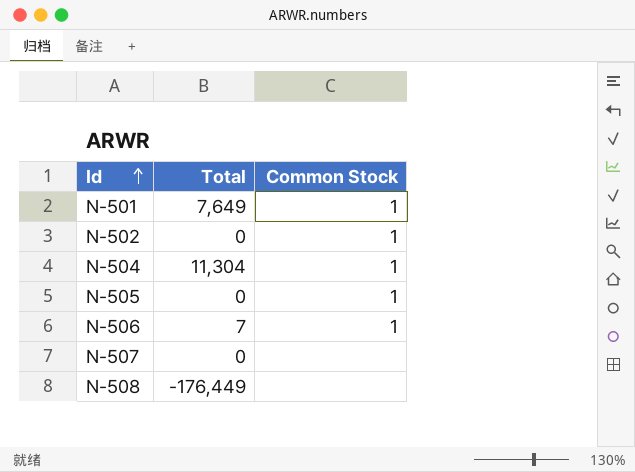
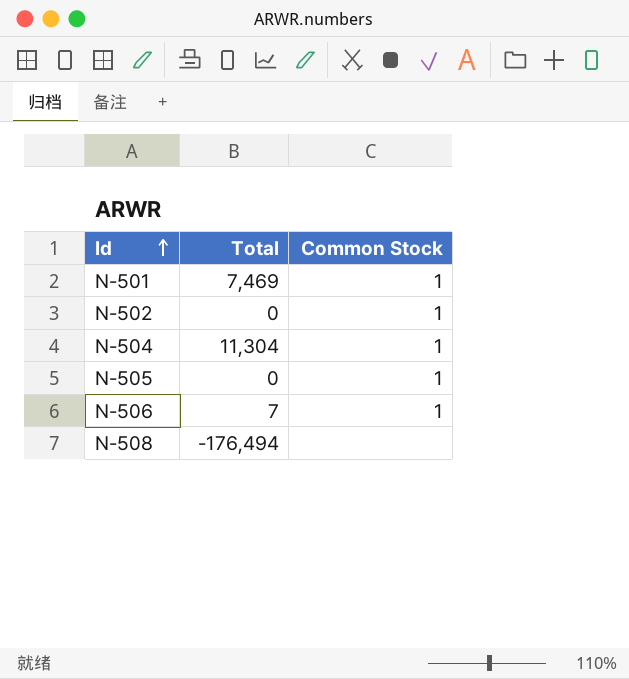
row N-507: 0 | none -> none
N-501 | Total: 7,649 -> 7,469
N-508 | Total: -176,449 -> -176,494

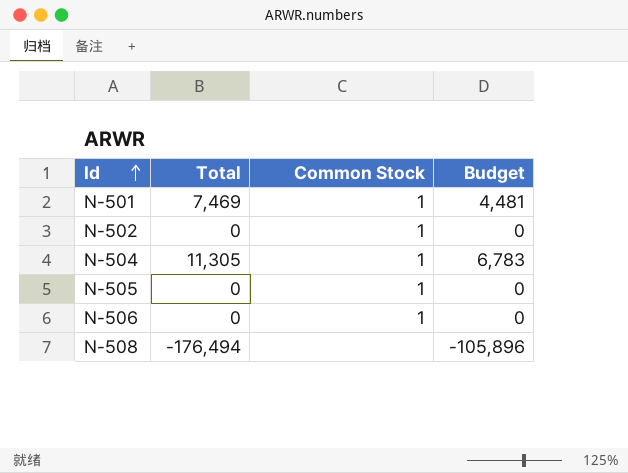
column Budget | formula: none -> [Total] * 0.6
N-504 | Total: 11,304 -> 11,305
N-506 | Total: 7 -> 0

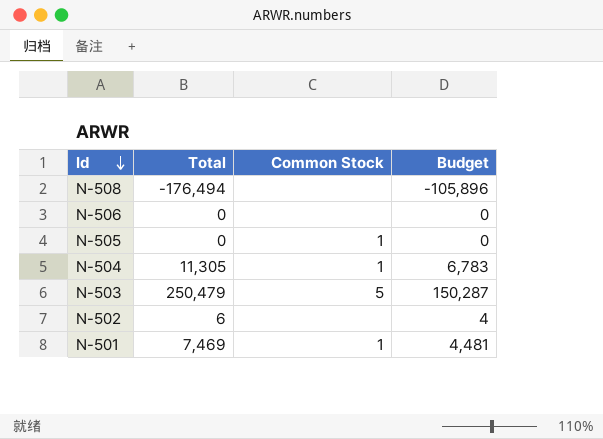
row order: Id ascending -> Id descending
N-506 | Common Stock: 1 -> none
row N-503: none -> 250,479 | 5 | 150,287
N-502 | Total: 0 -> 6
N-502 | Common Stock: 1 -> none
N-502 | Budget: 0 -> 4

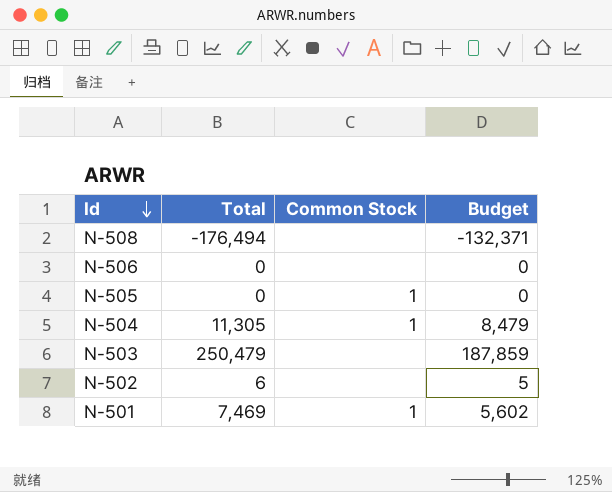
column Budget | formula: [Total] * 0.6 -> [Total] * 0.75
N-503 | Common Stock: 5 -> none

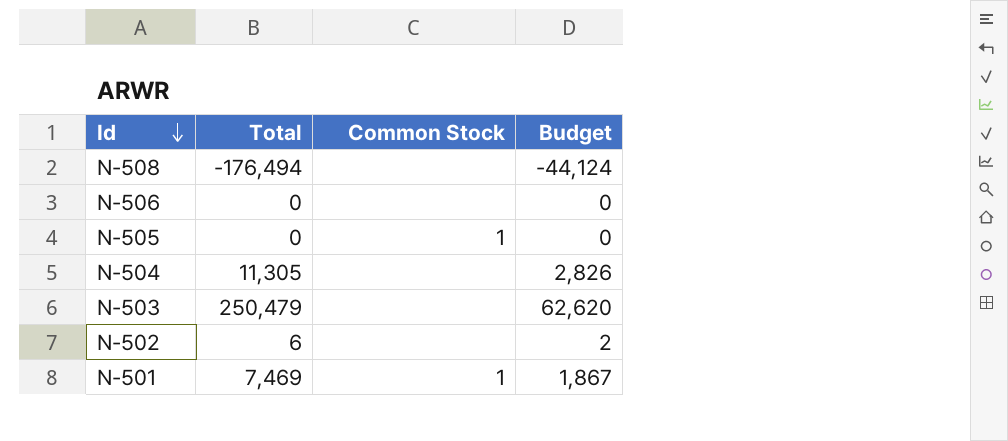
column Budget | formula: [Total] * 0.75 -> [Total] * 0.25
N-504 | Common Stock: 1 -> none

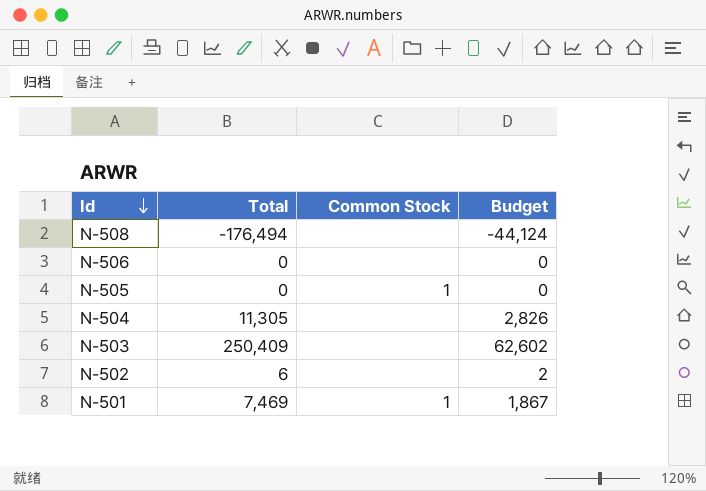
N-503 | Total: 250,479 -> 250,409
N-503 | Budget: 62,620 -> 62,602

